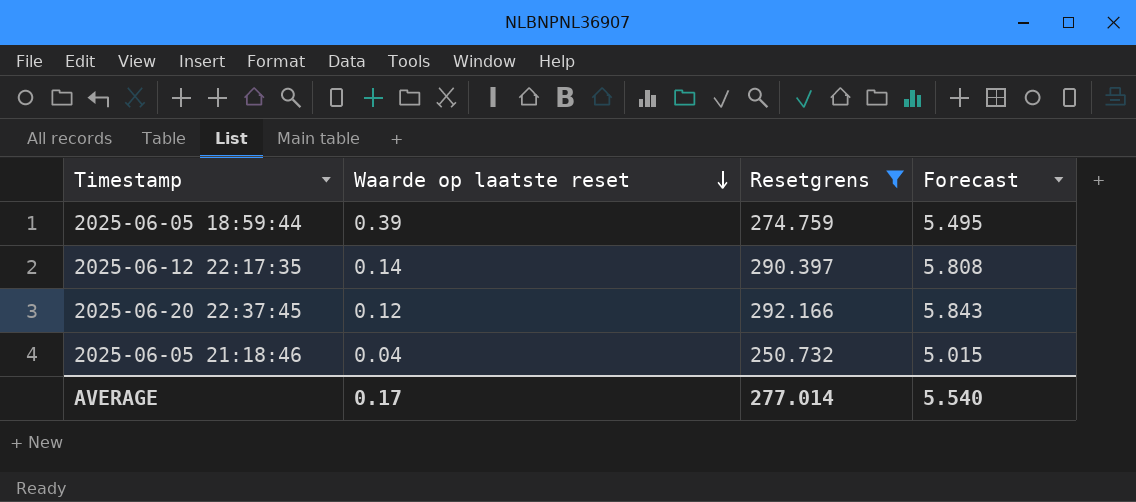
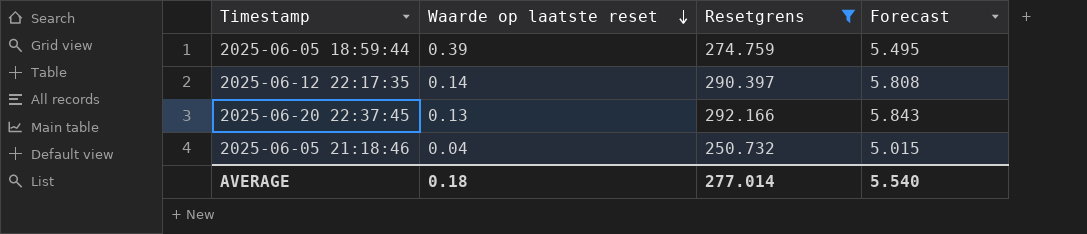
2025-06-20 22:37:45 | Waarde op laatste reset: 0.12 -> 0.13
AVERAGE | Waarde op laatste reset: 0.17 -> 0.18

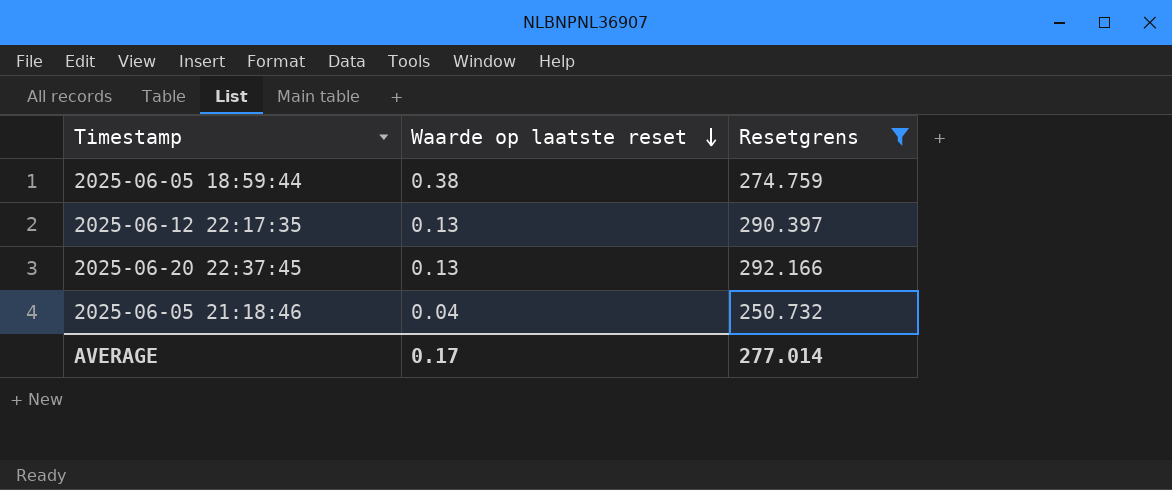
column Forecast | formula: [Resetgrens] * 0.02 -> none
2025-06-05 18:59:44 | Waarde op laatste reset: 0.39 -> 0.38
2025-06-12 22:17:35 | Waarde op laatste reset: 0.14 -> 0.13
AVERAGE | Waarde op laatste reset: 0.18 -> 0.17

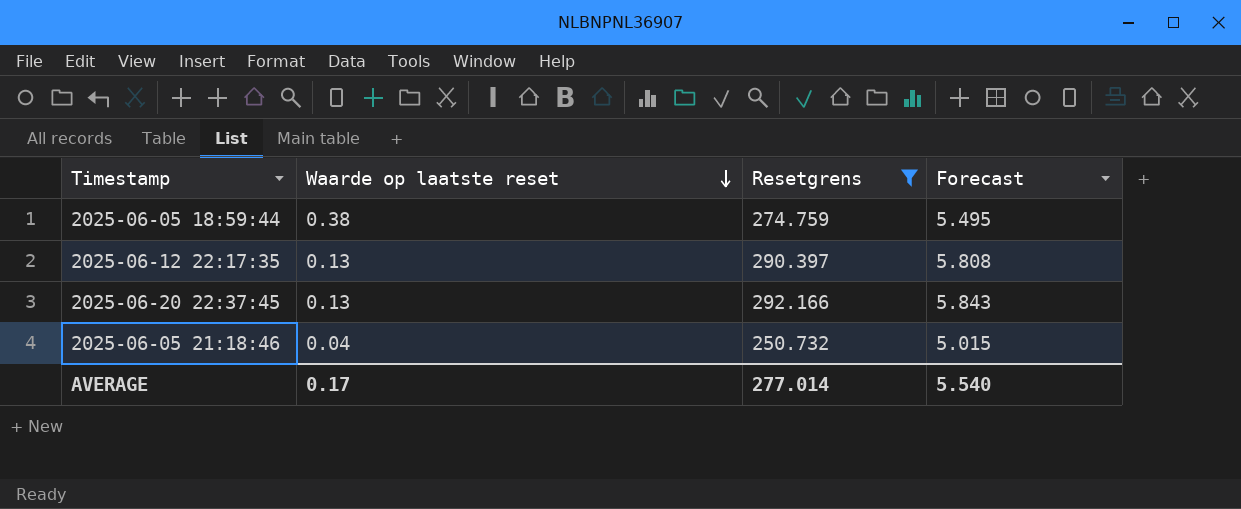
column Forecast | formula: none -> [Resetgrens] * 0.02

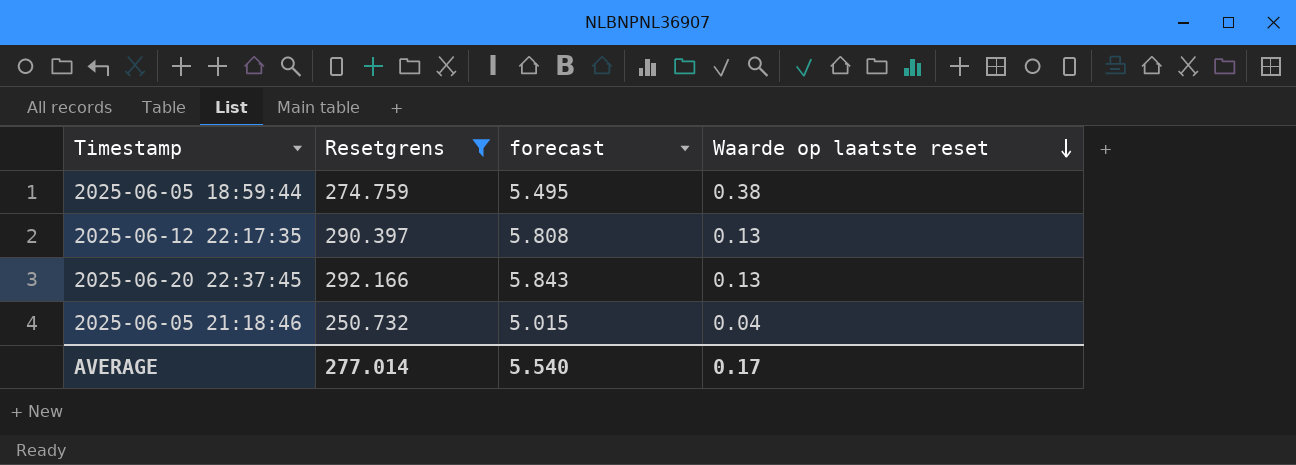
column name: Forecast -> forecast
column Waarde op laatste reset | position: 2 -> 4

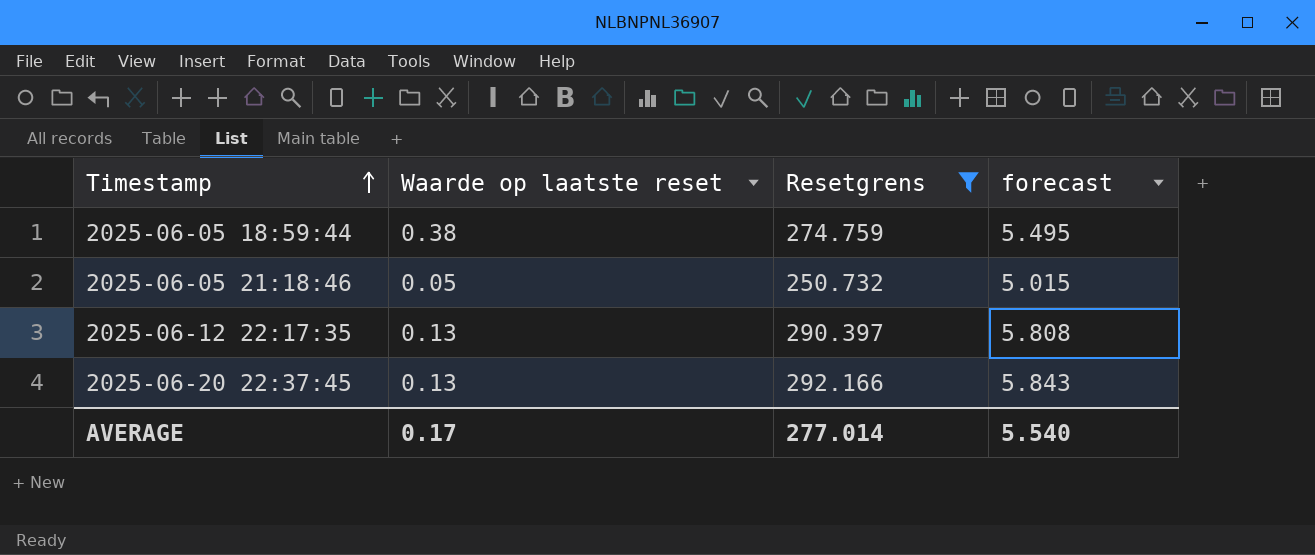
row order: Waarde op laatste reset descending -> Timestamp ascending
column Waarde op laatste reset | position: 4 -> 2
2025-06-05 21:18:46 | Waarde op laatste reset: 0.04 -> 0.05

